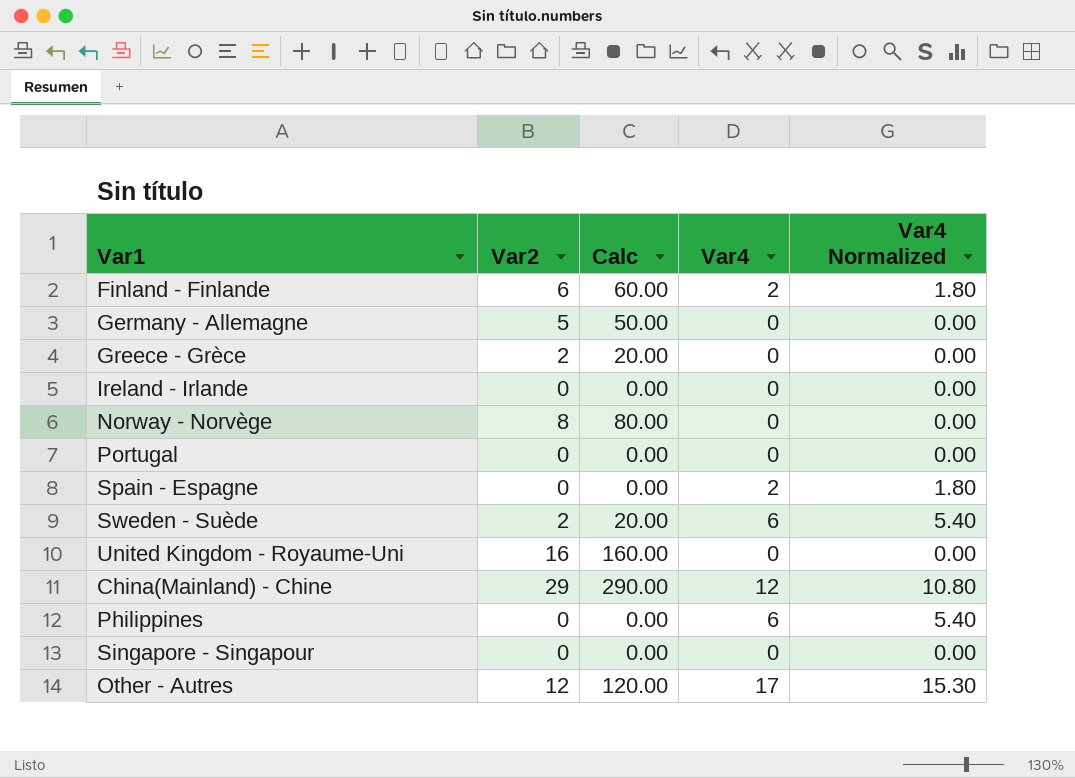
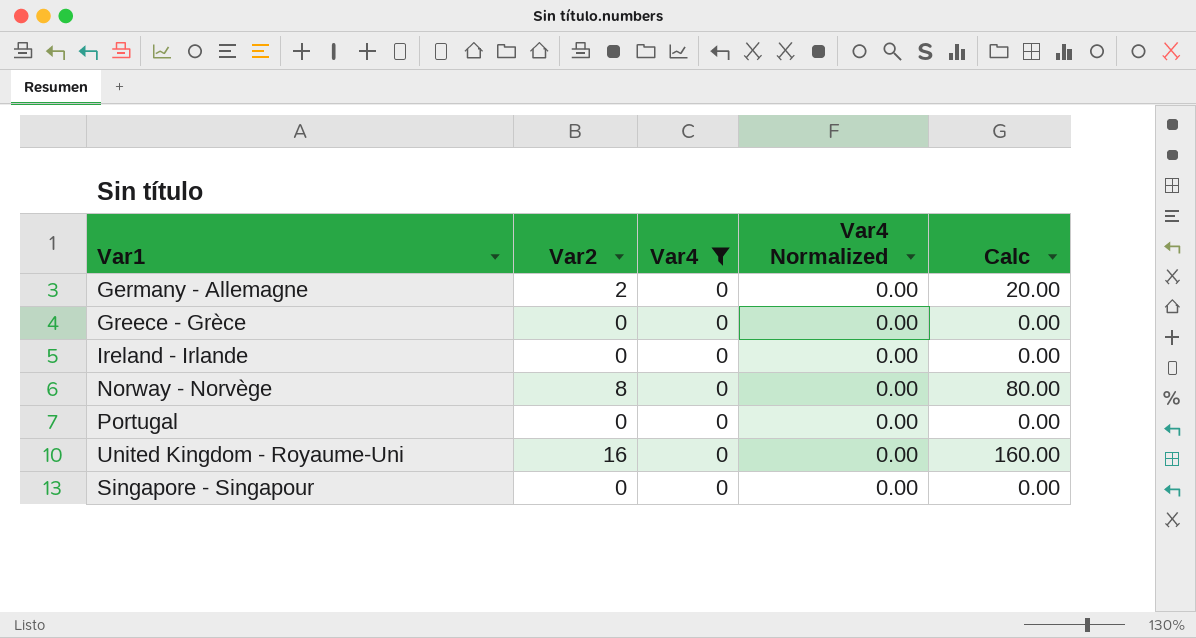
filter: none -> Var4 = 0
column Calc | position: 3 -> 5
Germany - Allemagne | Var2: 5 -> 2
Germany - Allemagne | Calc: 50.00 -> 20.00
Greece - Grèce | Var2: 2 -> 0
Greece - Grèce | Calc: 20.00 -> 0.00

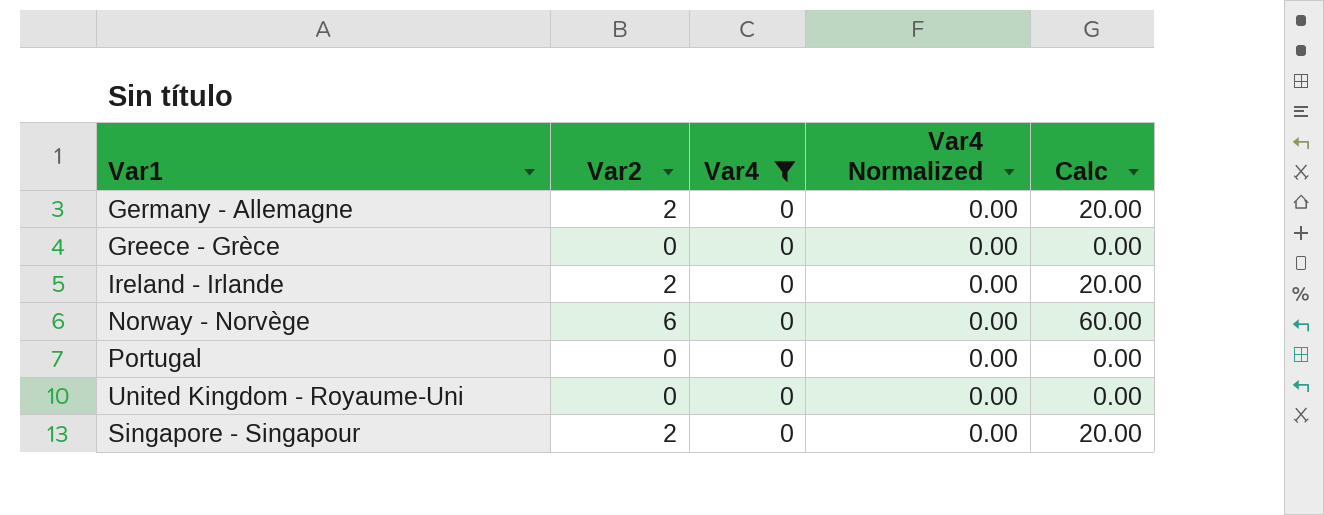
Ireland - Irlande | Var2: 0 -> 2
Ireland - Irlande | Calc: 0.00 -> 20.00
Norway - Norvège | Var2: 8 -> 6
Norway - Norvège | Calc: 80.00 -> 60.00
United Kingdom - Royaume-Uni | Var2: 16 -> 0
United Kingdom - Royaume-Uni | Calc: 160.00 -> 0.00
Singapore - Singapour | Var2: 0 -> 2
Singapore - Singapour | Calc: 0.00 -> 20.00

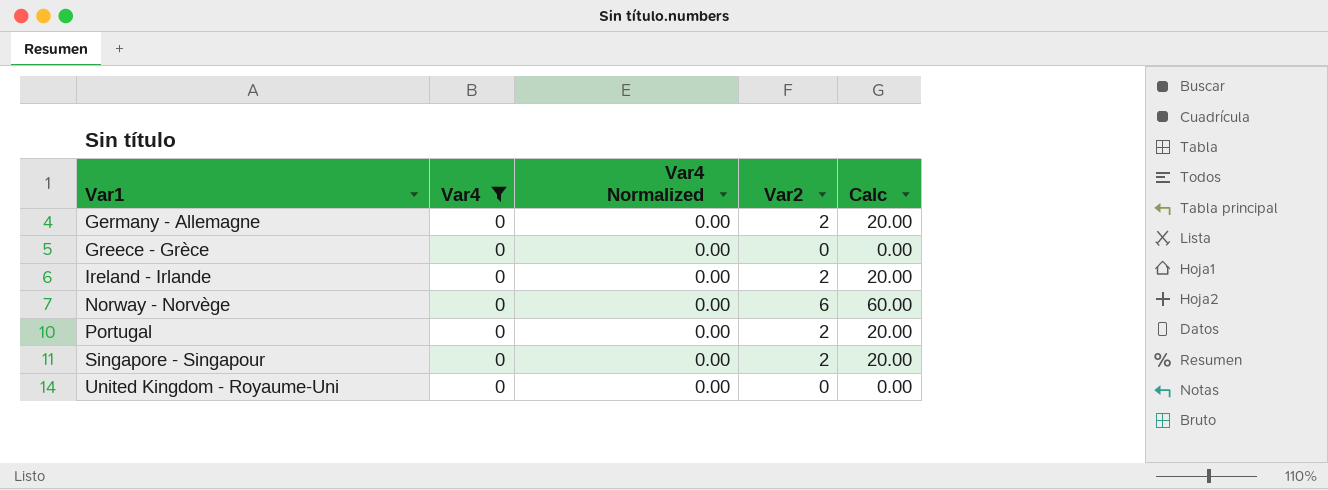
row order: none -> Var1 ascending
column Var2 | position: 2 -> 4
Portugal | Var2: 0 -> 2
Portugal | Calc: 0.00 -> 20.00

